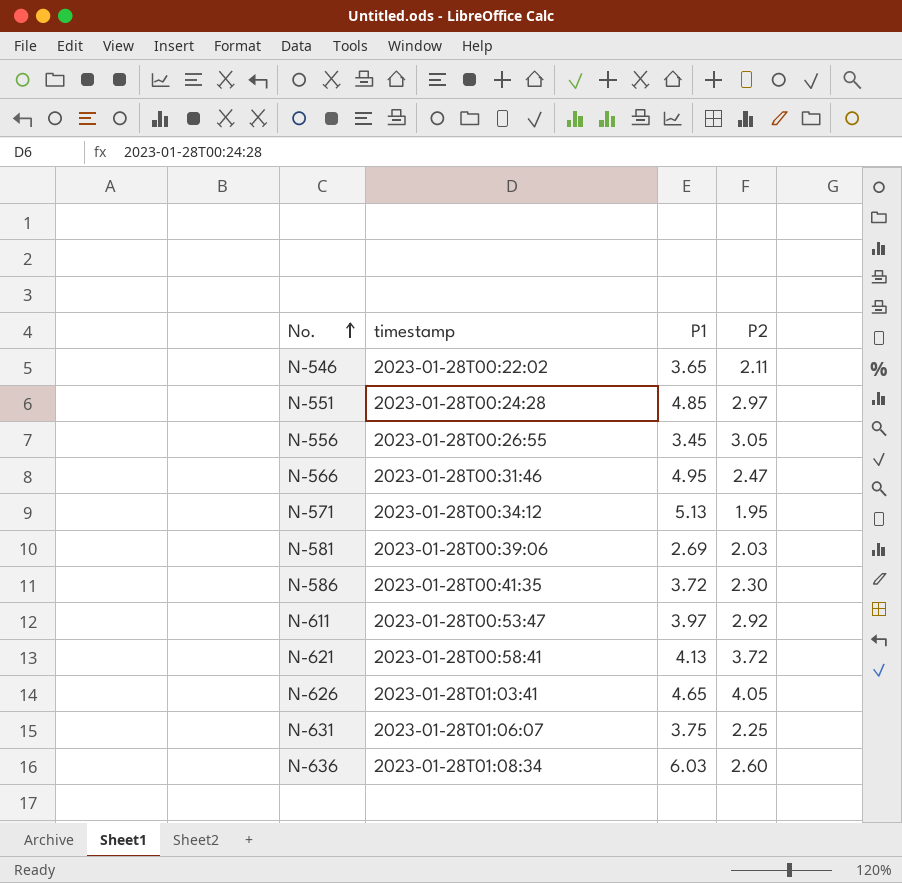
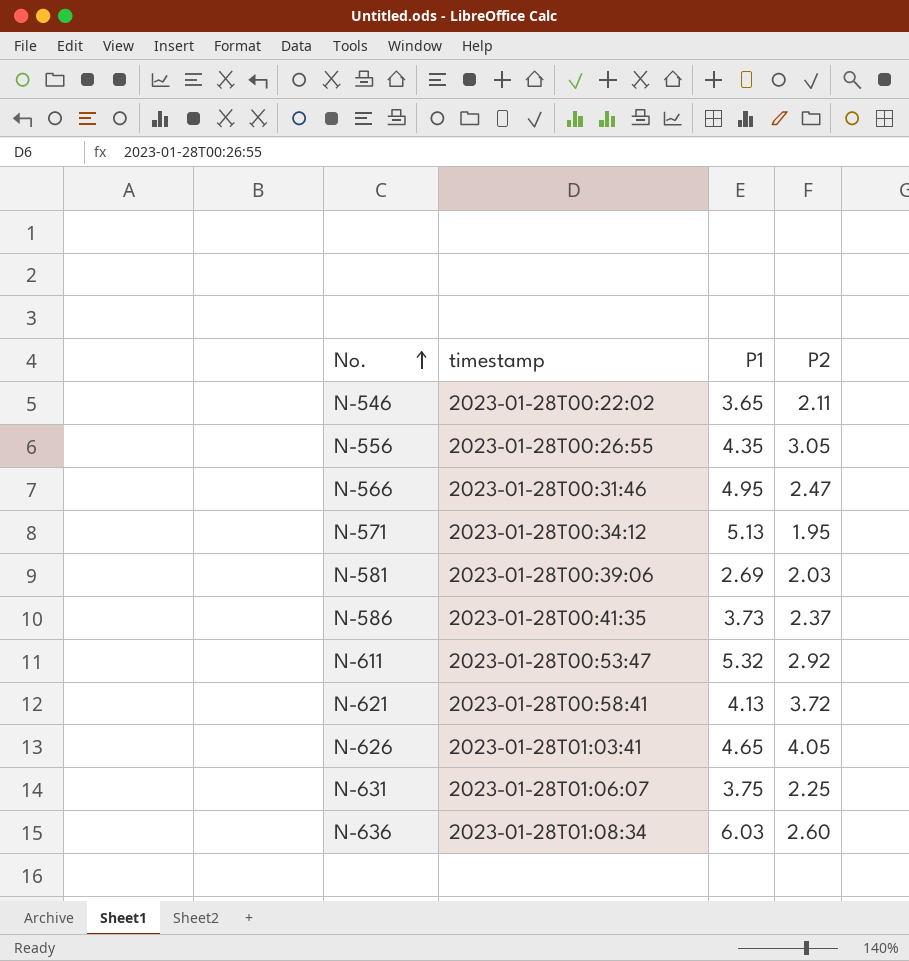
row N-551: 2023-01-28T00:24:28 | 4.85 | 2.97 -> none
N-556 | P1: 3.45 -> 4.35
N-586 | P1: 3.72 -> 3.73
N-586 | P2: 2.30 -> 2.37
N-611 | P1: 3.97 -> 5.32

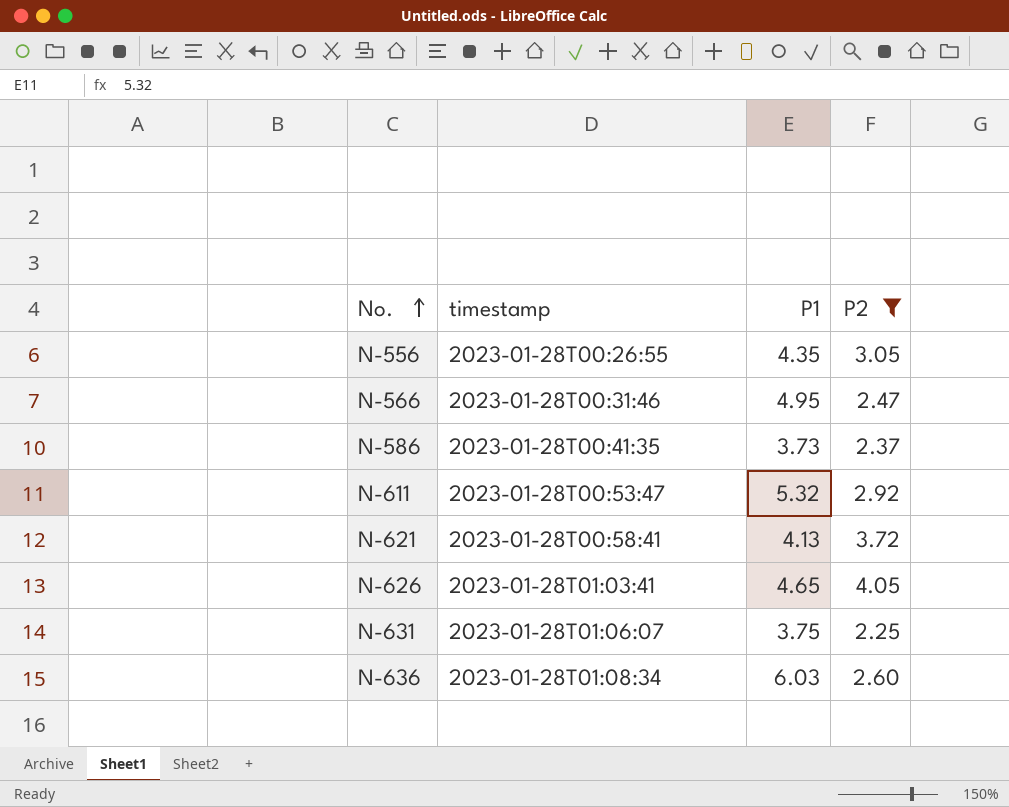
filter: none -> P2 >= 2.25

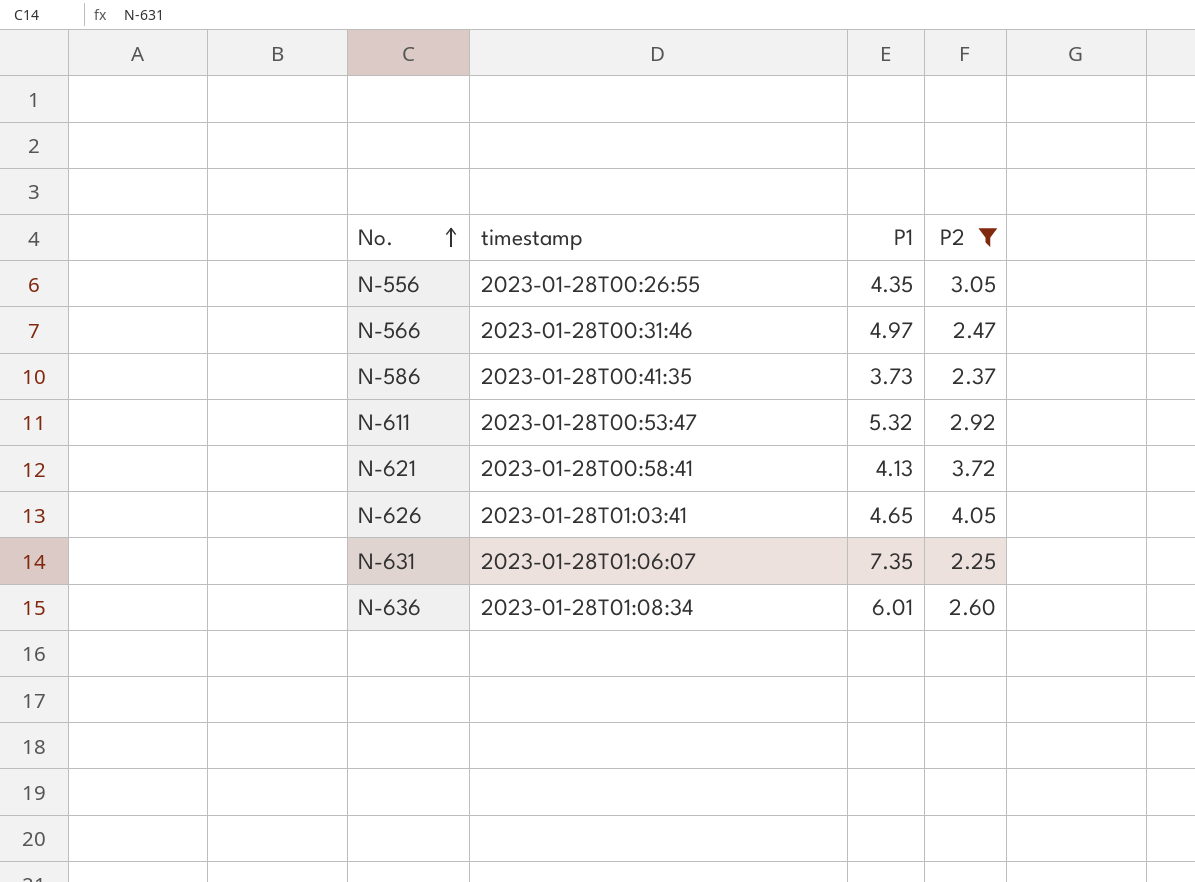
N-566 | P1: 4.95 -> 4.97
N-631 | P1: 3.75 -> 7.35
N-636 | P1: 6.03 -> 6.01

